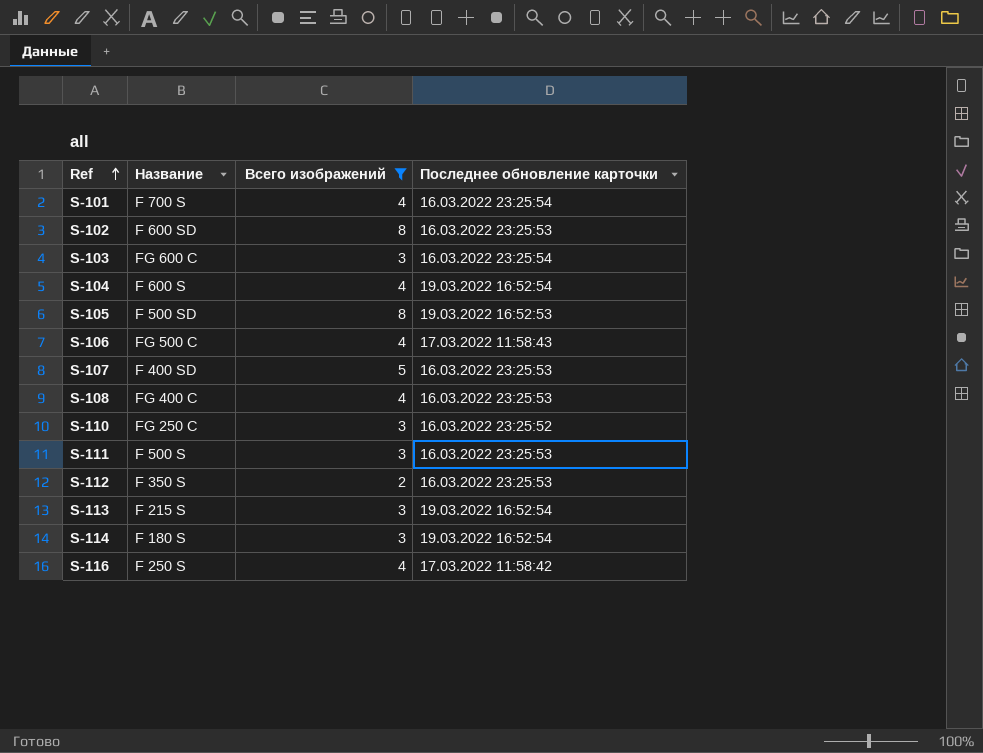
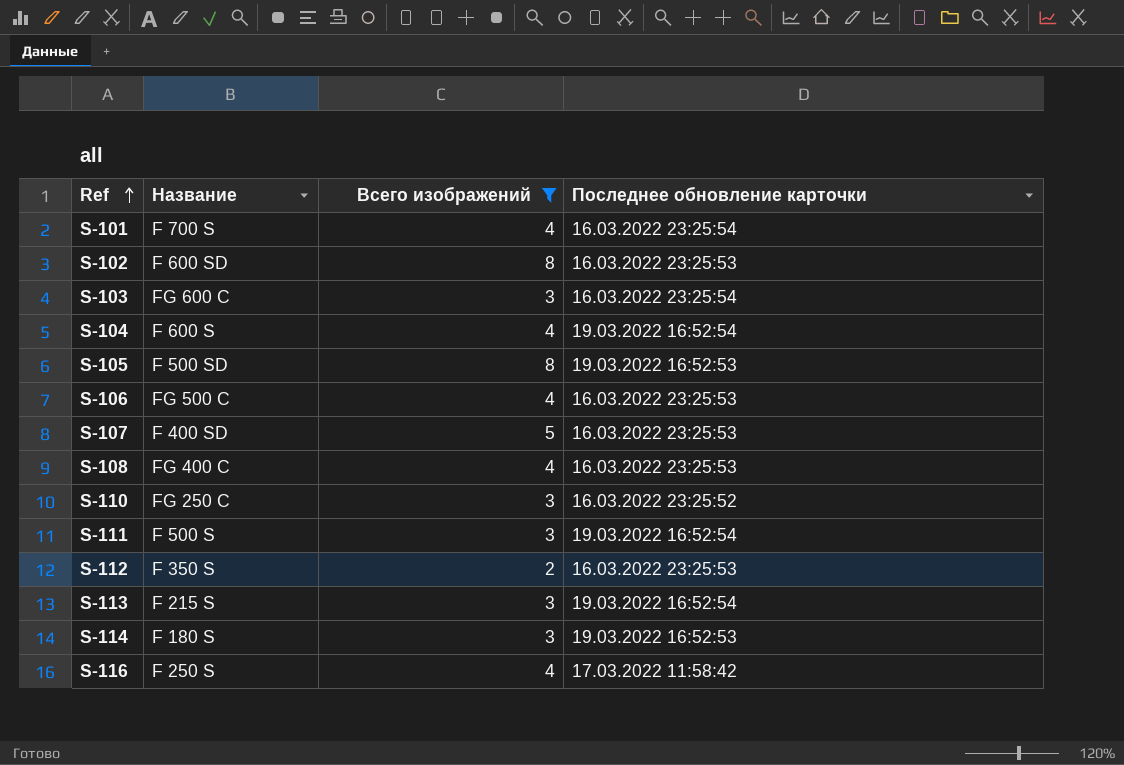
S-106 | Последнее обновление карточки: 17.03.2022 11:58:43 -> 16.03.2022 23:25:53
S-111 | Последнее обновление карточки: 16.03.2022 23:25:53 -> 19.03.2022 16:52:54
S-114 | Последнее обновление карточки: 19.03.2022 16:52:54 -> 19.03.2022 16:52:53

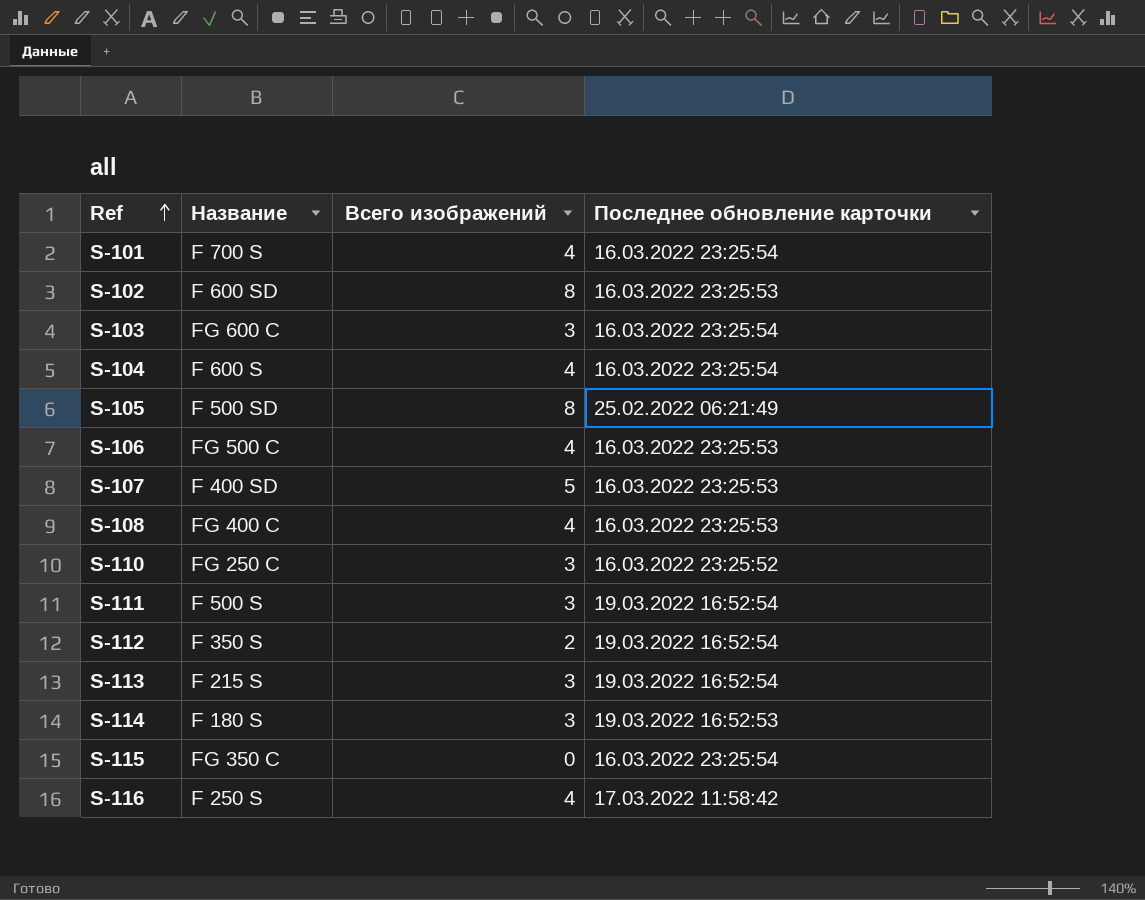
filter: Всего изображений != 0 -> none
S-104 | Последнее обновление карточки: 19.03.2022 16:52:54 -> 16.03.2022 23:25:54
S-105 | Последнее обновление карточки: 19.03.2022 16:52:53 -> 25.02.2022 06:21:49
S-112 | Последнее обновление карточки: 16.03.2022 23:25:53 -> 19.03.2022 16:52:54

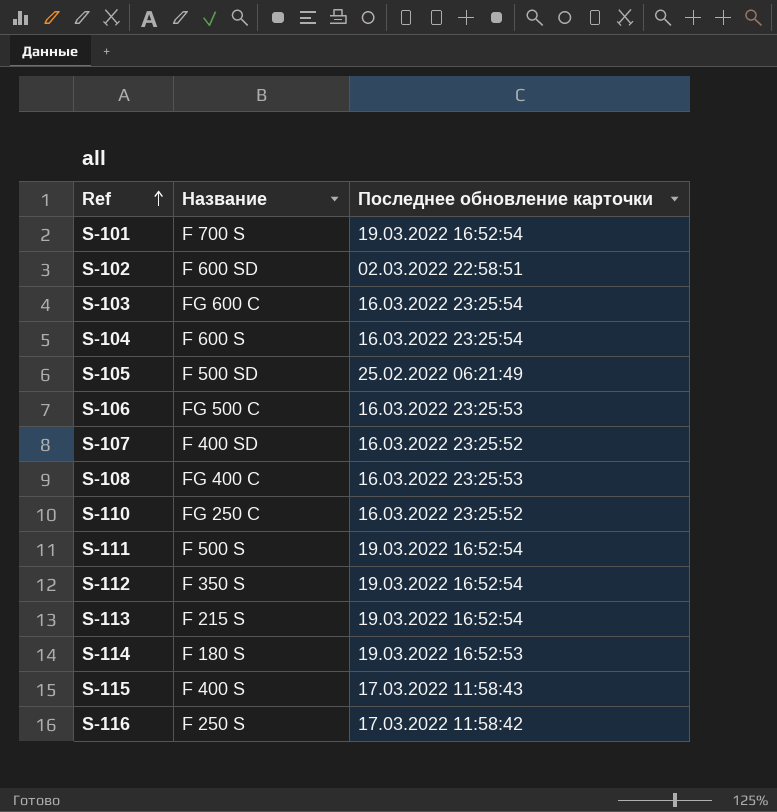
column Всего изображений | position: 3 -> none
S-101 | Последнее обновление карточки: 16.03.2022 23:25:54 -> 19.03.2022 16:52:54
S-102 | Последнее обновление карточки: 16.03.2022 23:25:53 -> 02.03.2022 22:58:51
S-107 | Последнее обновление карточки: 16.03.2022 23:25:53 -> 16.03.2022 23:25:52
S-115 | Название: FG 350 С -> F 400 S
S-115 | Последнее обновление карточки: 16.03.2022 23:25:54 -> 17.03.2022 11:58:43

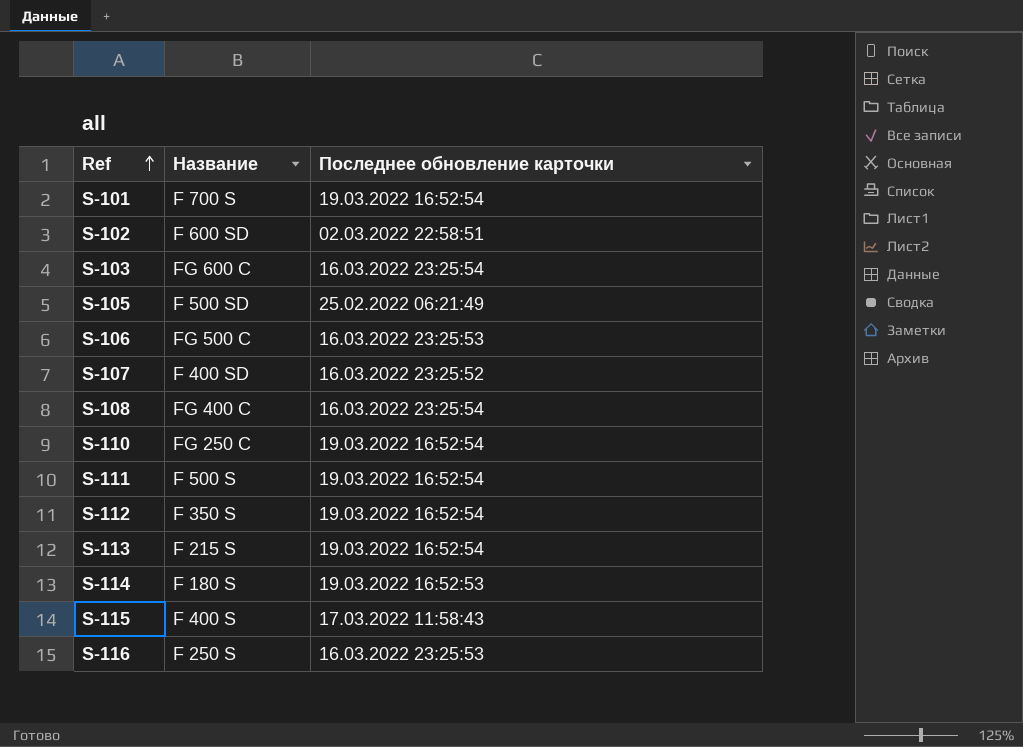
row S-104: F 600 S | 16.03.2022 23:25:54 -> none
S-108 | Последнее обновление карточки: 16.03.2022 23:25:53 -> 16.03.2022 23:25:54
S-110 | Последнее обновление карточки: 16.03.2022 23:25:52 -> 19.03.2022 16:52:54
S-116 | Последнее обновление карточки: 17.03.2022 11:58:42 -> 16.03.2022 23:25:53

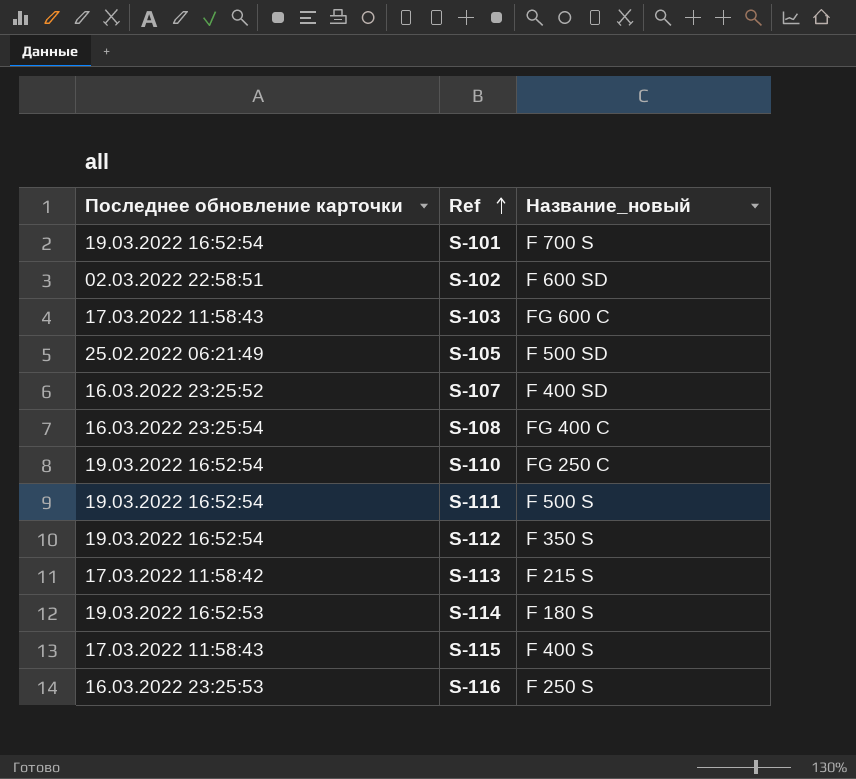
column Последнее обновление карточки | position: 3 -> 1
column name: Название -> Название_новый
row S-106: FG 500 С | 16.03.2022 23:25:53 -> none
S-103 | Последнее обновление карточки: 16.03.2022 23:25:54 -> 17.03.2022 11:58:43
S-113 | Последнее обновление карточки: 19.03.2022 16:52:54 -> 17.03.2022 11:58:42

